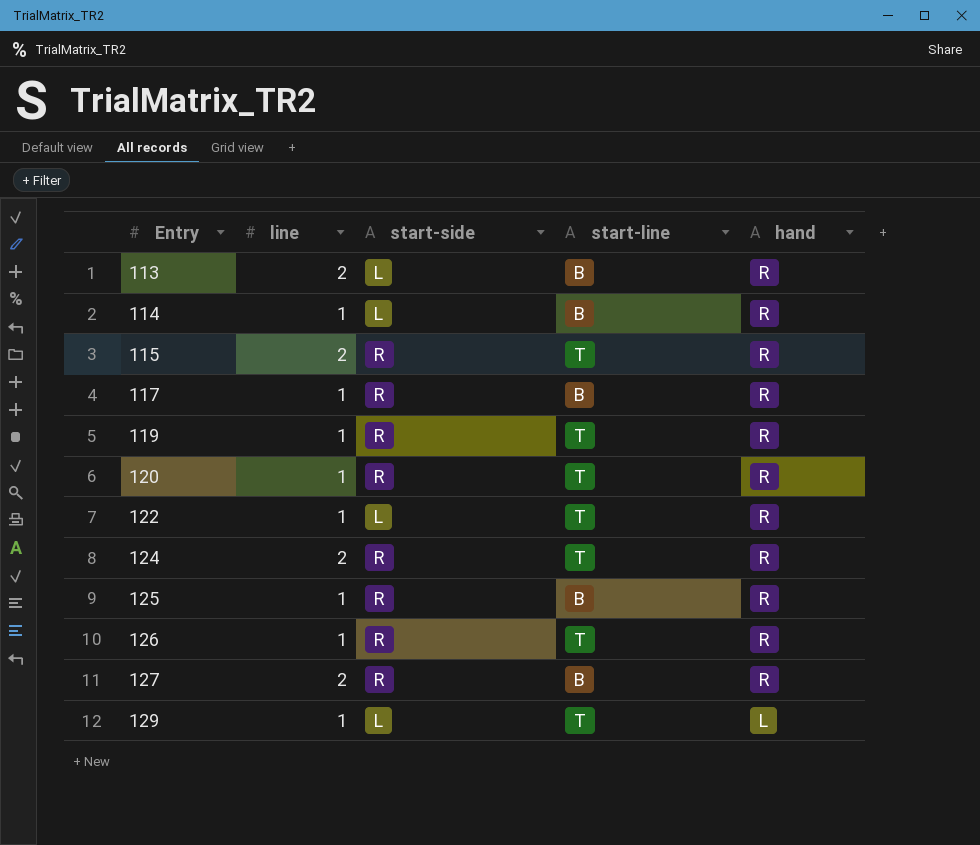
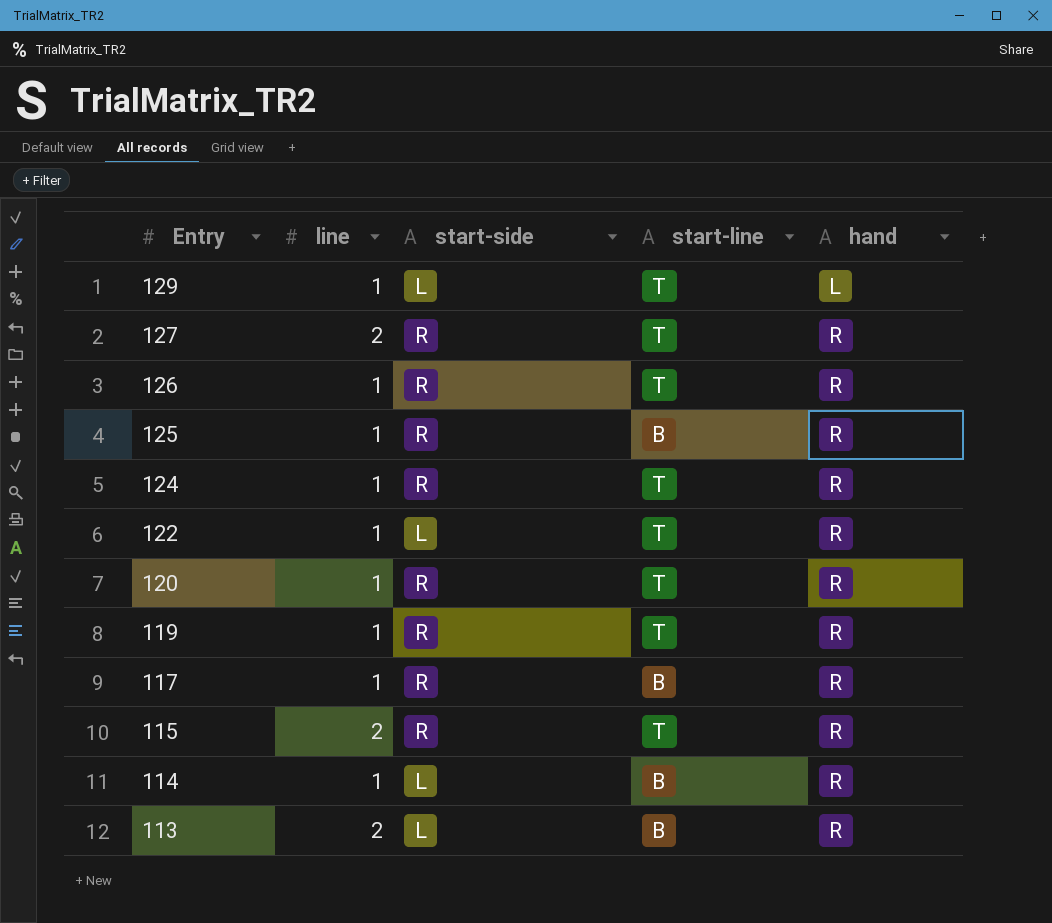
row order: Entry ascending -> Entry descending
127 | start-line: B -> T
124 | line: 2 -> 1

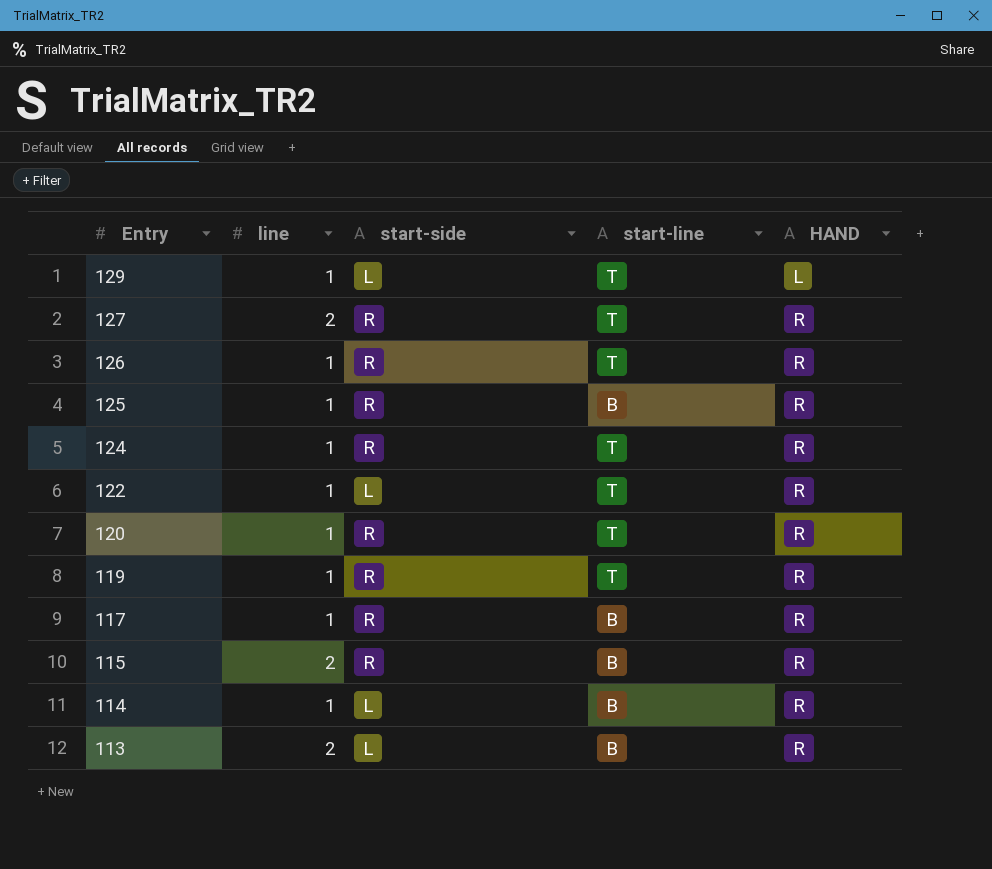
column name: hand -> HAND
115 | start-line: T -> B

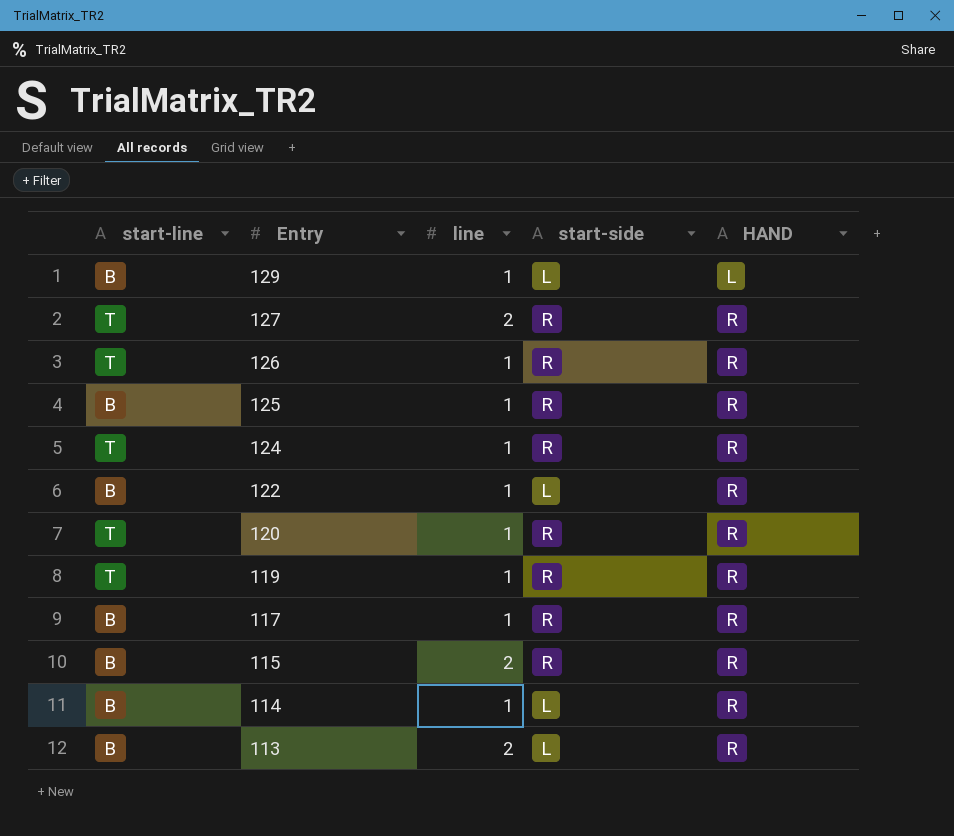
column start-line | position: 4 -> 1
129 | start-line: T -> B
122 | start-line: T -> B

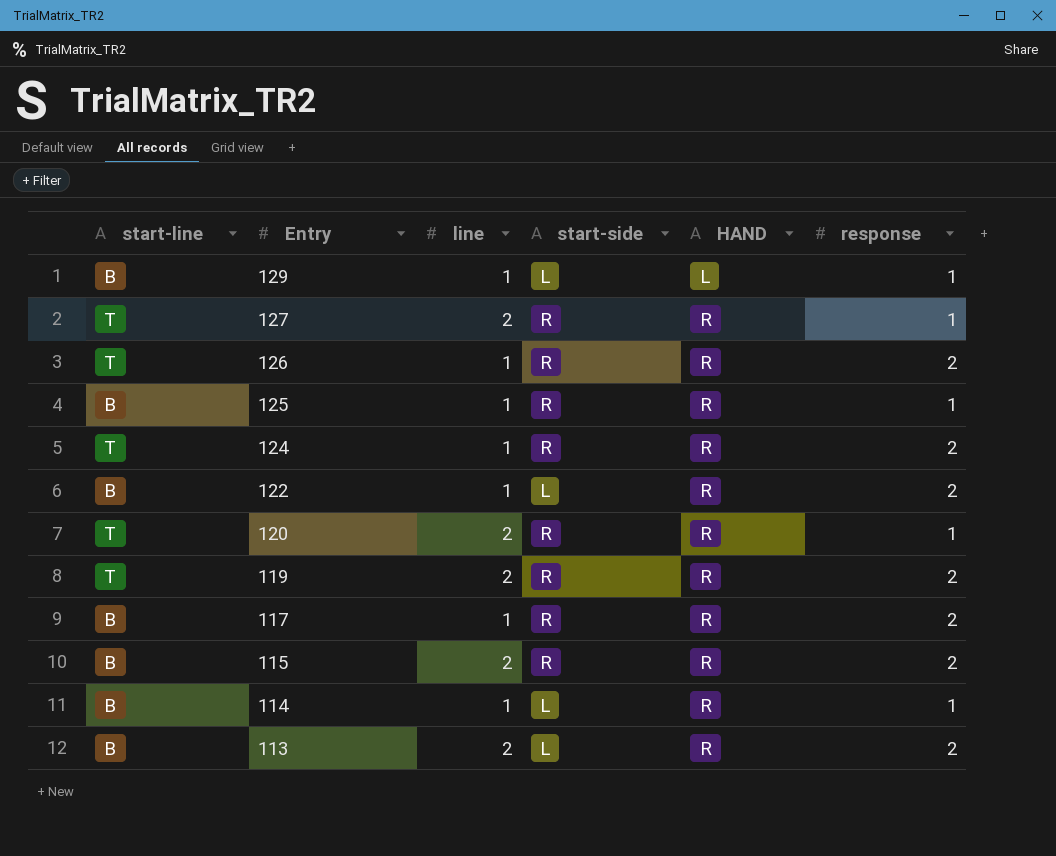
column response | position: none -> 6
120 | line: 1 -> 2
119 | line: 1 -> 2

